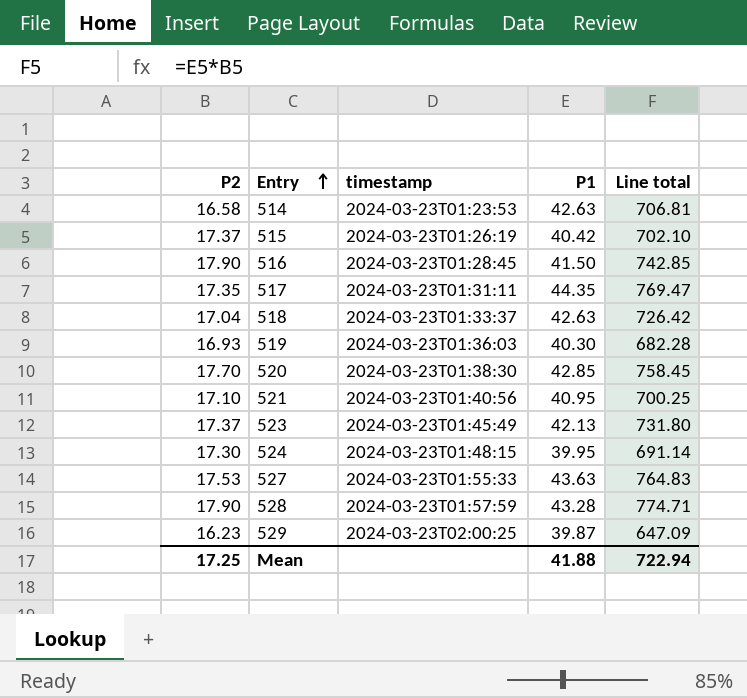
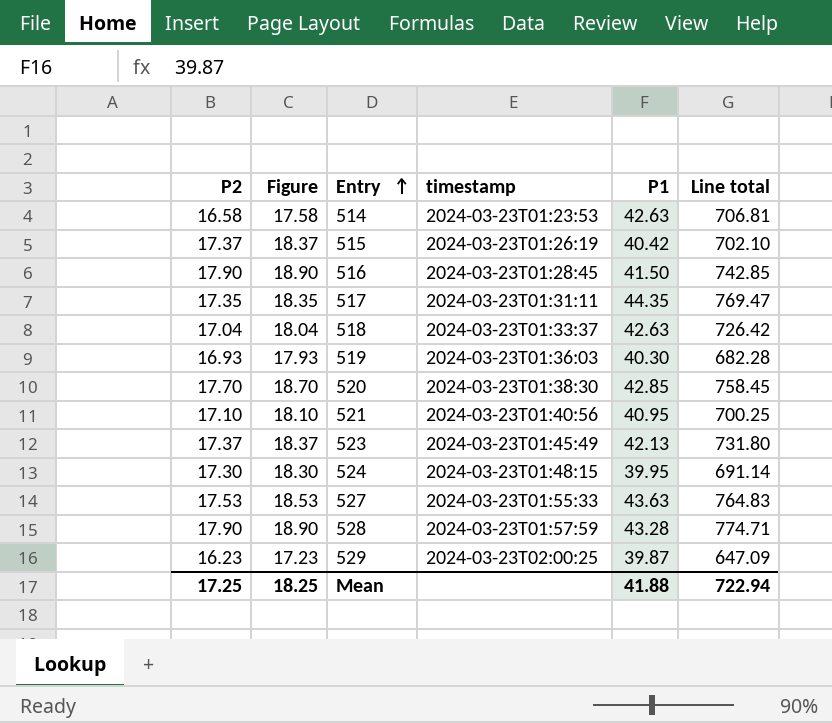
column Figure | formula: none -> [P2] + 1

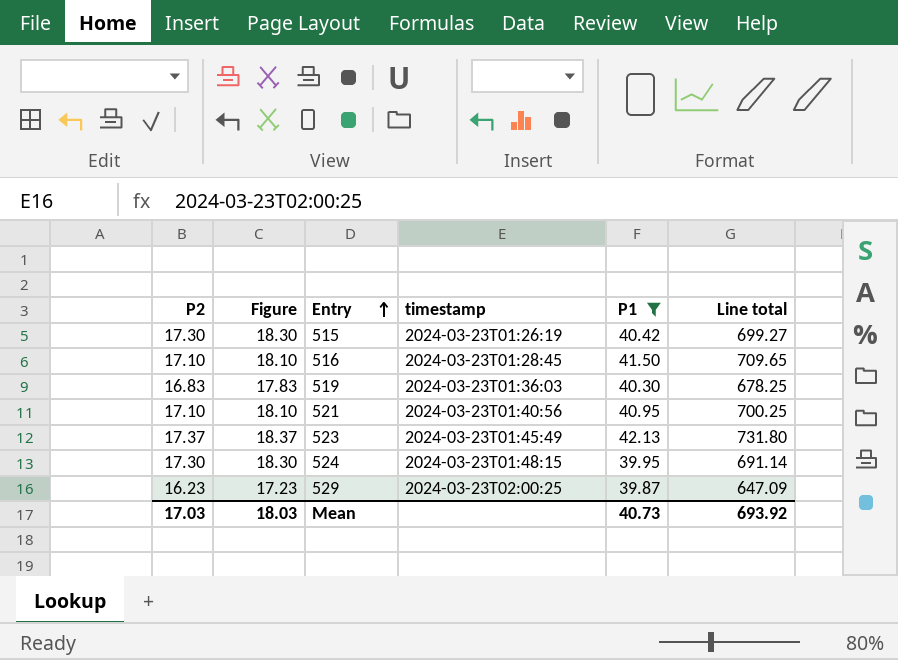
filter: none -> P1 <= 42.13
515 | P2: 17.37 -> 17.30
515 | Figure: 18.37 -> 18.30
515 | Line total: 702.10 -> 699.27
516 | P2: 17.90 -> 17.10
516 | Figure: 18.90 -> 18.10
516 | Line total: 742.85 -> 709.65
519 | P2: 16.93 -> 16.83
519 | Figure: 17.93 -> 17.83
519 | Line total: 682.28 -> 678.25
Mean | P2: 17.25 -> 17.03
Mean | Figure: 18.25 -> 18.03
Mean | P1: 41.88 -> 40.73
Mean | Line total: 722.94 -> 693.92

